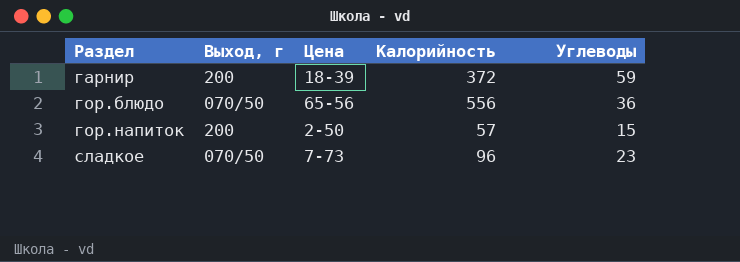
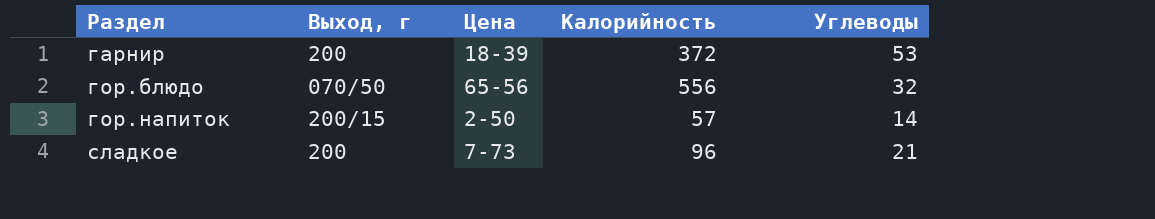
гарнир | Углеводы: 59 -> 53
гор.блюдо | Углеводы: 36 -> 32
гор.напиток | Выход, г: 200 -> 200/15
гор.напиток | Углеводы: 15 -> 14
сладкое | Выход, г: 070/50 -> 200
сладкое | Углеводы: 23 -> 21

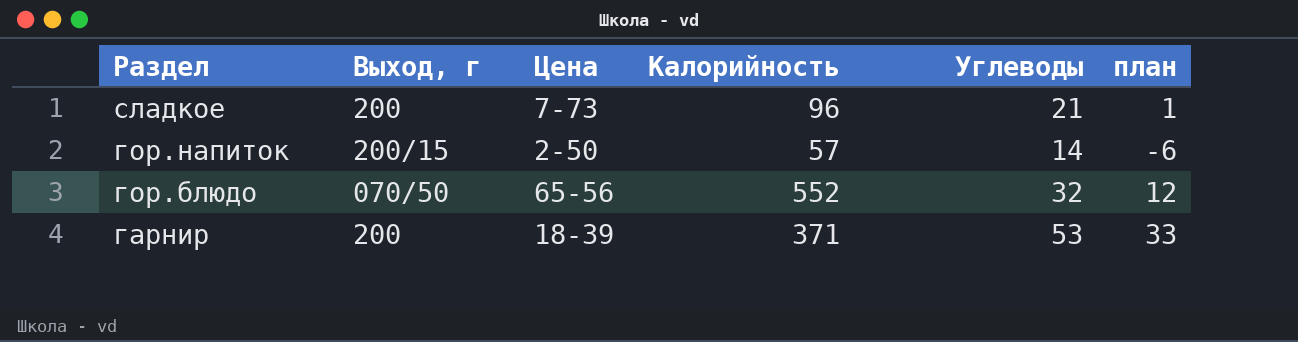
row order: Раздел ascending -> Раздел descending
column план | formula: none -> [Углеводы] - 20
гор.блюдо | Калорийность: 556 -> 552
гарнир | Калорийность: 372 -> 371

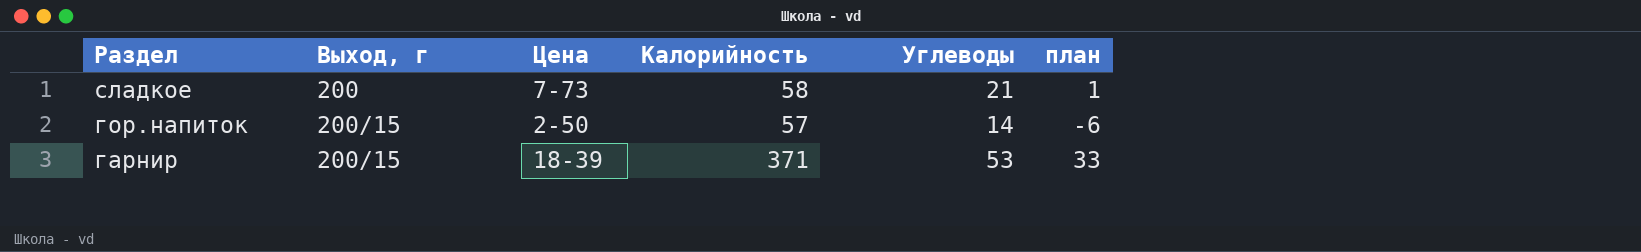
row гор.блюдо: 070/50 | 65-56 | 552 | 32 | 12 -> none
сладкое | Калорийность: 96 -> 58
гарнир | Выход, г: 200 -> 200/15

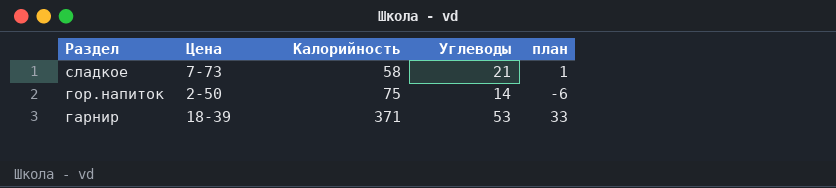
column Выход, г | position: 2 -> none
гор.напиток | Калорийность: 57 -> 75

